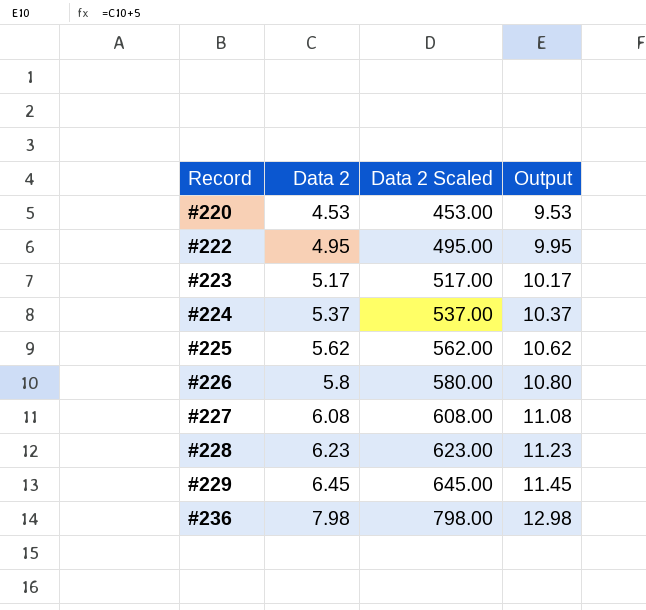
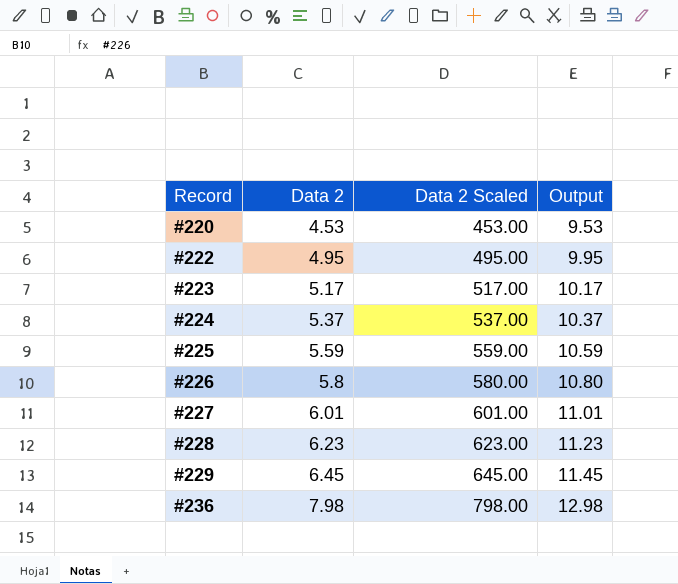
#225 | Data 2: 5.62 -> 5.59
#225 | Data 2 Scaled: 562.00 -> 559.00
#225 | Output: 10.62 -> 10.59
#227 | Data 2: 6.08 -> 6.01
#227 | Data 2 Scaled: 608.00 -> 601.00
#227 | Output: 11.08 -> 11.01

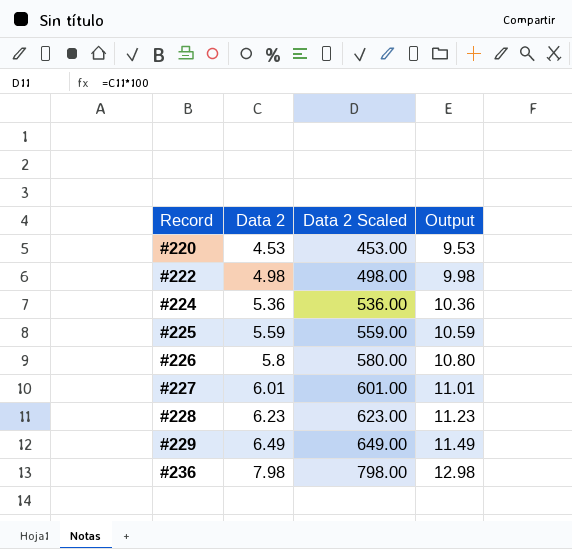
row #223: 5.17 | 517.00 | 10.17 -> none
#222 | Data 2: 4.95 -> 4.98
#222 | Data 2 Scaled: 495.00 -> 498.00
#222 | Output: 9.95 -> 9.98
#224 | Data 2: 5.37 -> 5.36
#224 | Data 2 Scaled: 537.00 -> 536.00
#224 | Output: 10.37 -> 10.36
#229 | Data 2: 6.45 -> 6.49
#229 | Data 2 Scaled: 645.00 -> 649.00
#229 | Output: 11.45 -> 11.49

